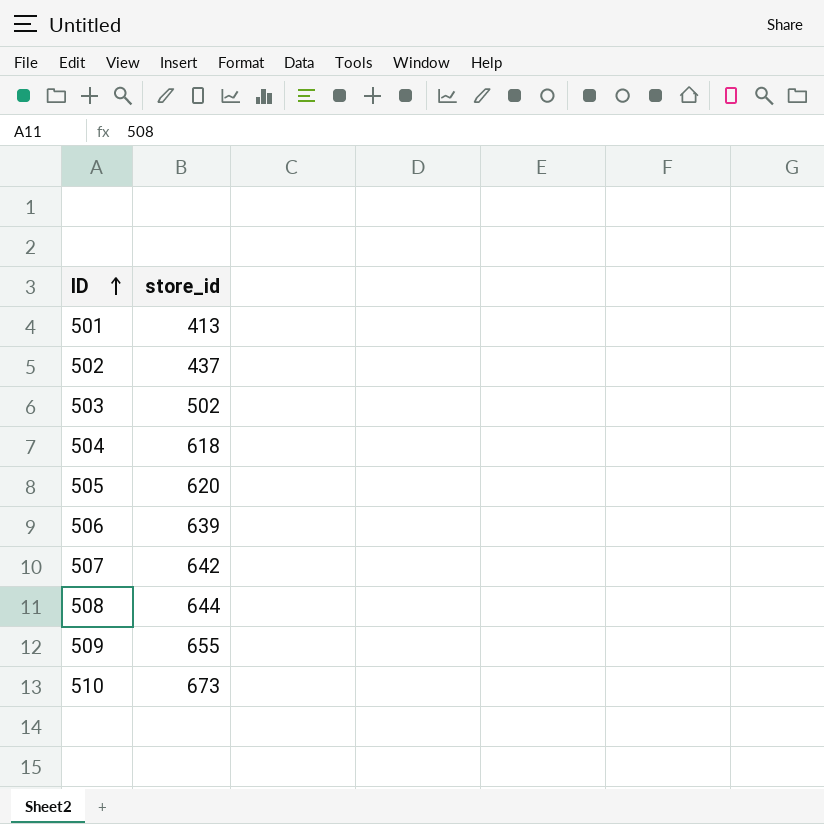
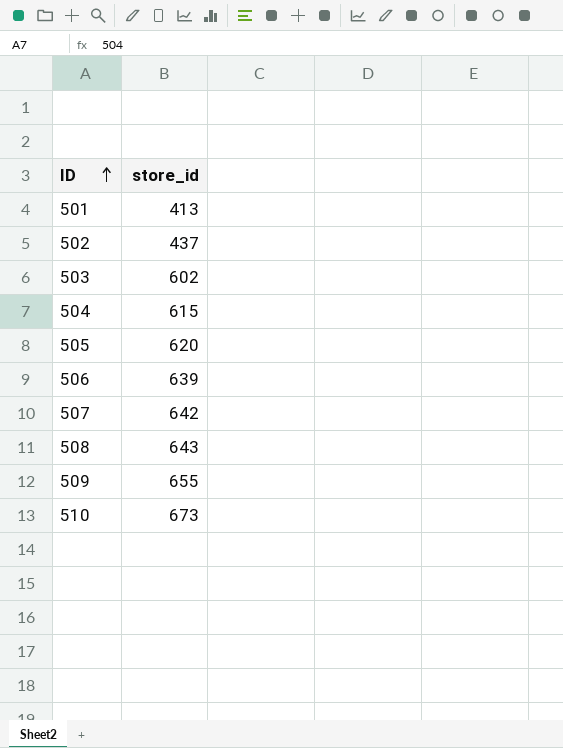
503 | store_id: 502 -> 602
504 | store_id: 618 -> 615
508 | store_id: 644 -> 643

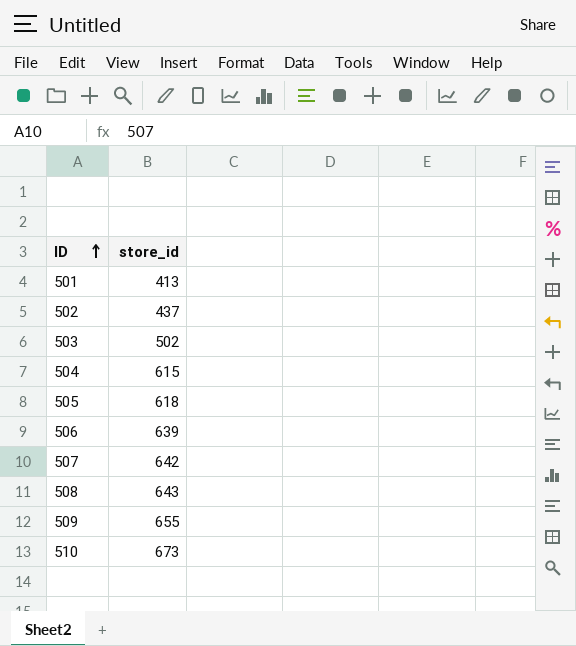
503 | store_id: 602 -> 502
505 | store_id: 620 -> 618

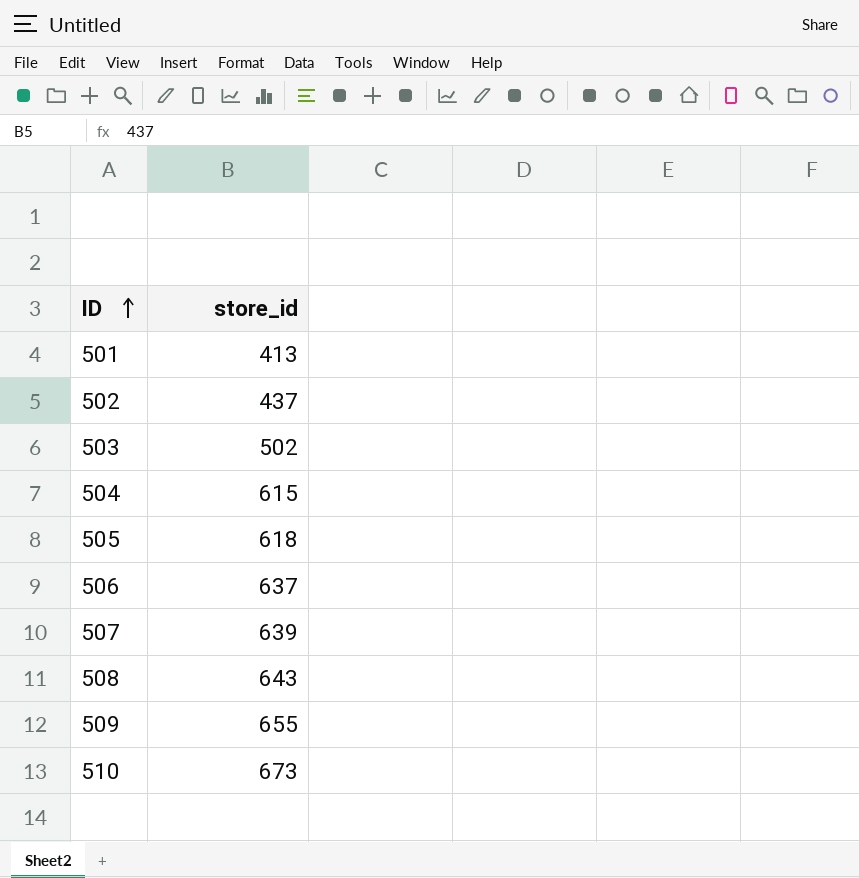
506 | store_id: 639 -> 637
507 | store_id: 642 -> 639

